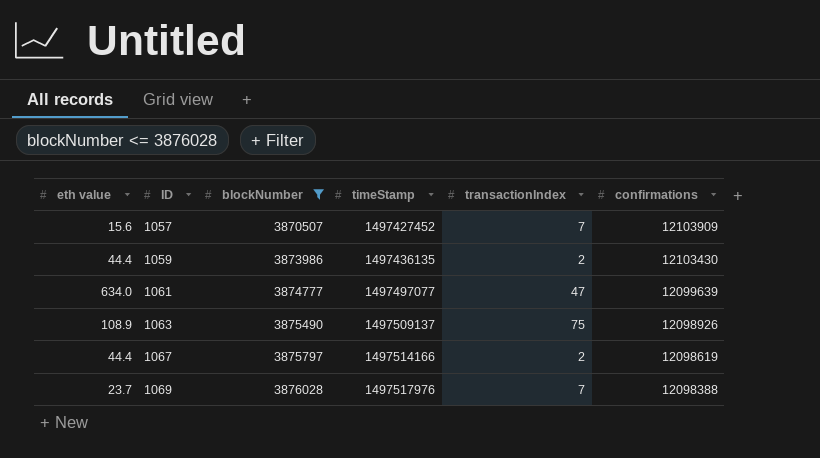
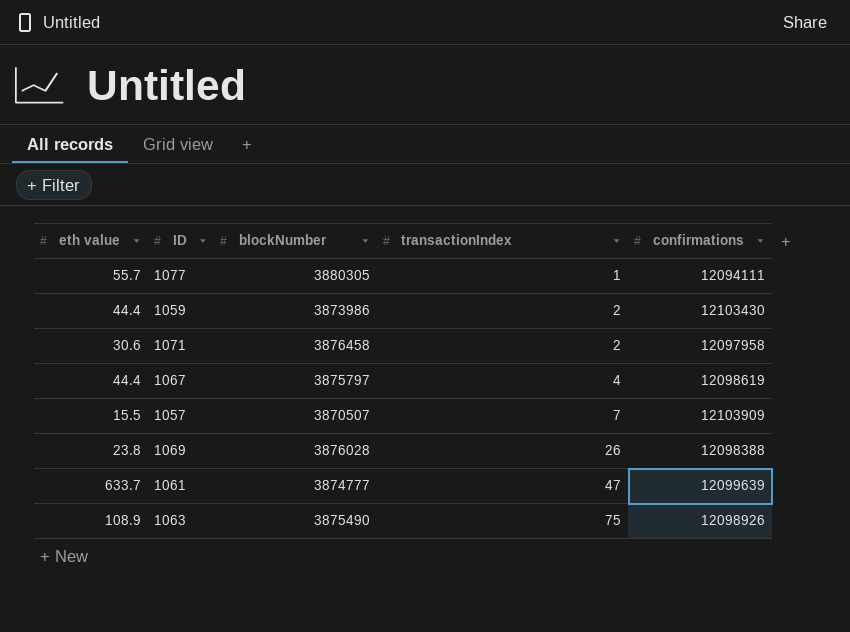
filter: blockNumber <= 3876028 -> none
row order: ID ascending -> transactionIndex ascending
column timeStamp | position: 4 -> none
1067 | transactionIndex: 2 -> 4
1057 | eth value: 15.6 -> 15.5
1069 | eth value: 23.7 -> 23.8
1069 | transactionIndex: 7 -> 26
1061 | eth value: 634.0 -> 633.7

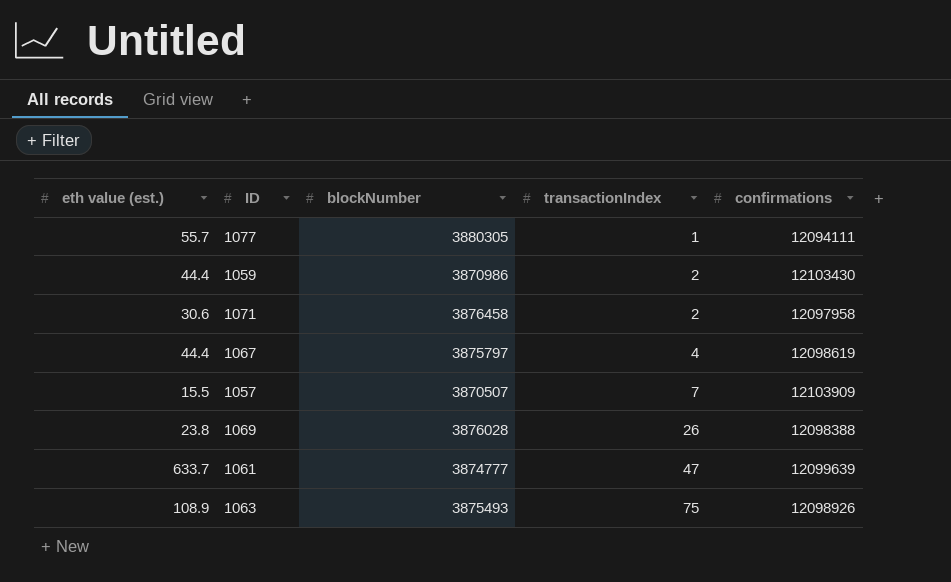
column name: eth value -> eth value (est.)
1059 | blockNumber: 3873986 -> 3870986
1063 | blockNumber: 3875490 -> 3875493

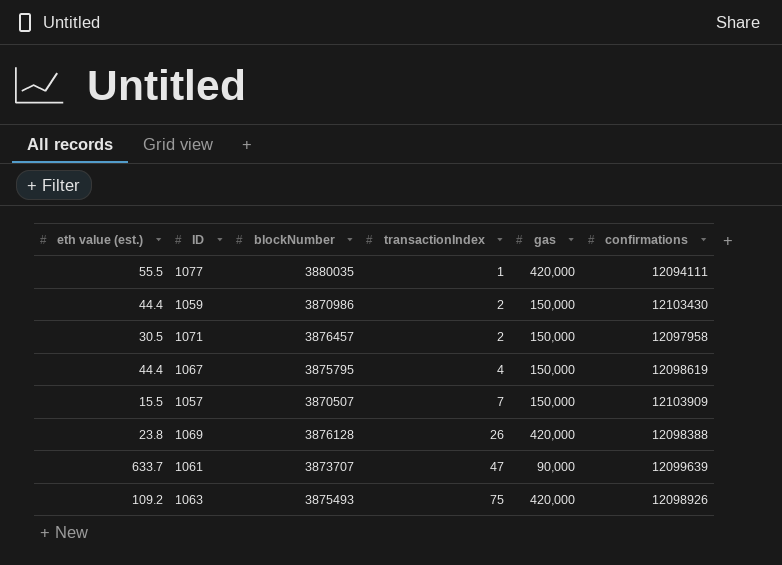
column gas | position: none -> 5
1077 | eth value (est.): 55.7 -> 55.5
1077 | blockNumber: 3880305 -> 3880035
1071 | eth value (est.): 30.6 -> 30.5
1071 | blockNumber: 3876458 -> 3876457
1067 | blockNumber: 3875797 -> 3875795
1069 | blockNumber: 3876028 -> 3876128
1061 | blockNumber: 3874777 -> 3873707
1063 | eth value (est.): 108.9 -> 109.2

